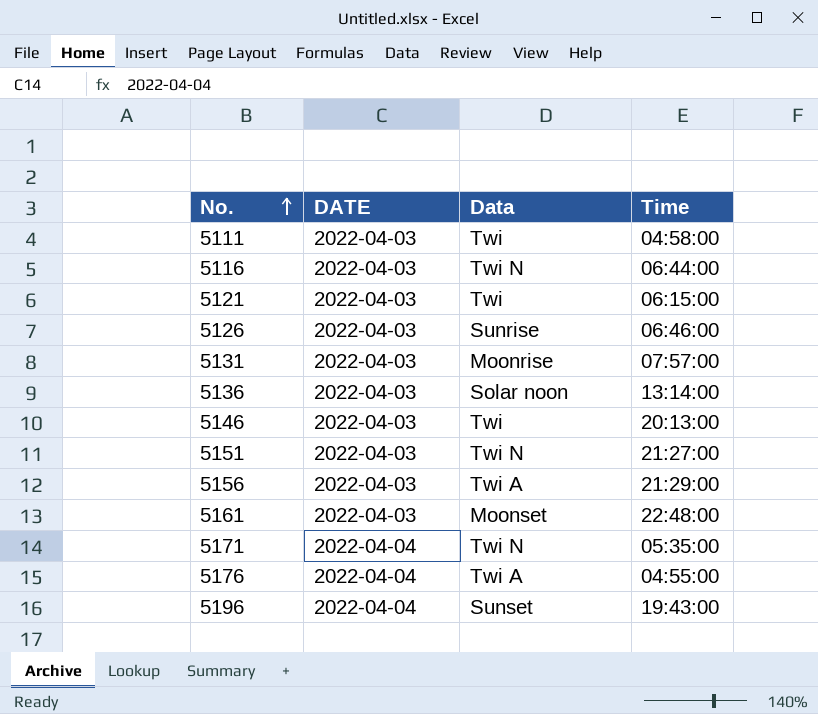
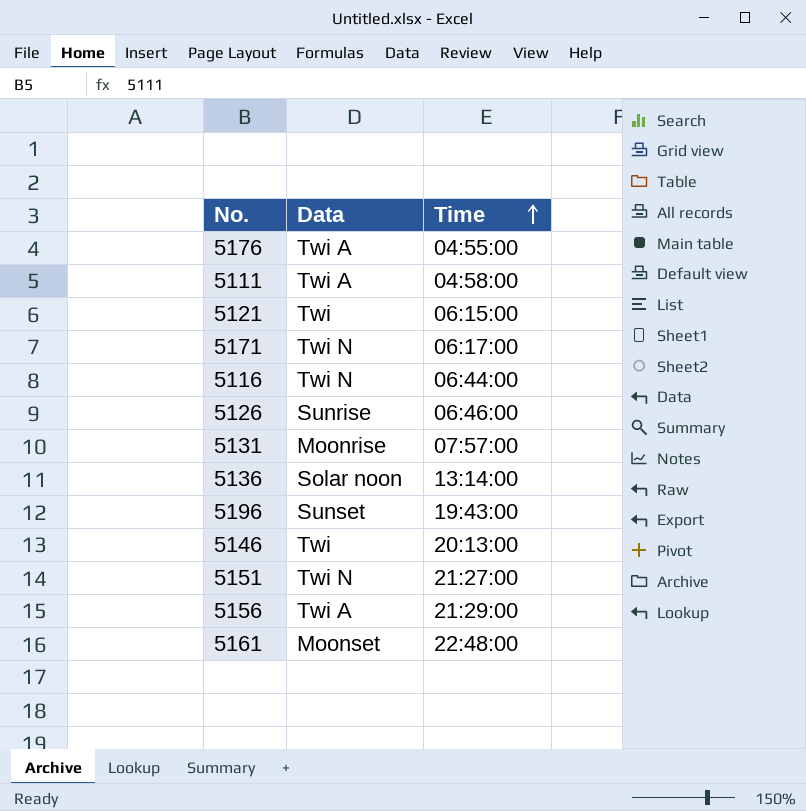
row order: No. ascending -> Time ascending
column DATE | position: 2 -> none
5111 | Data: Twi -> Twi A
5171 | Time: 05:35:00 -> 06:17:00

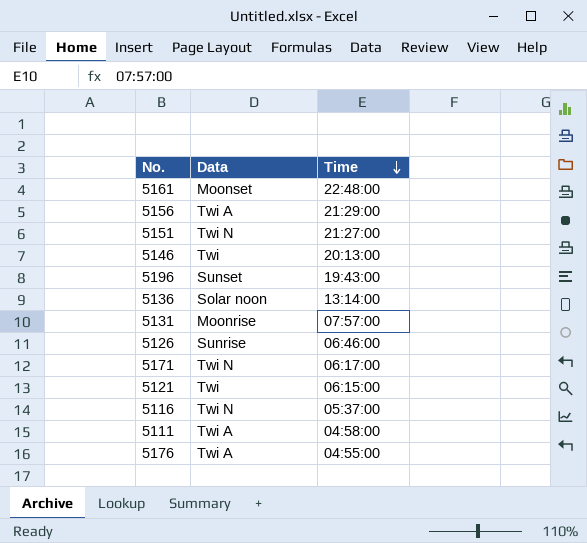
row order: Time ascending -> Time descending
5116 | Time: 06:44:00 -> 05:37:00

